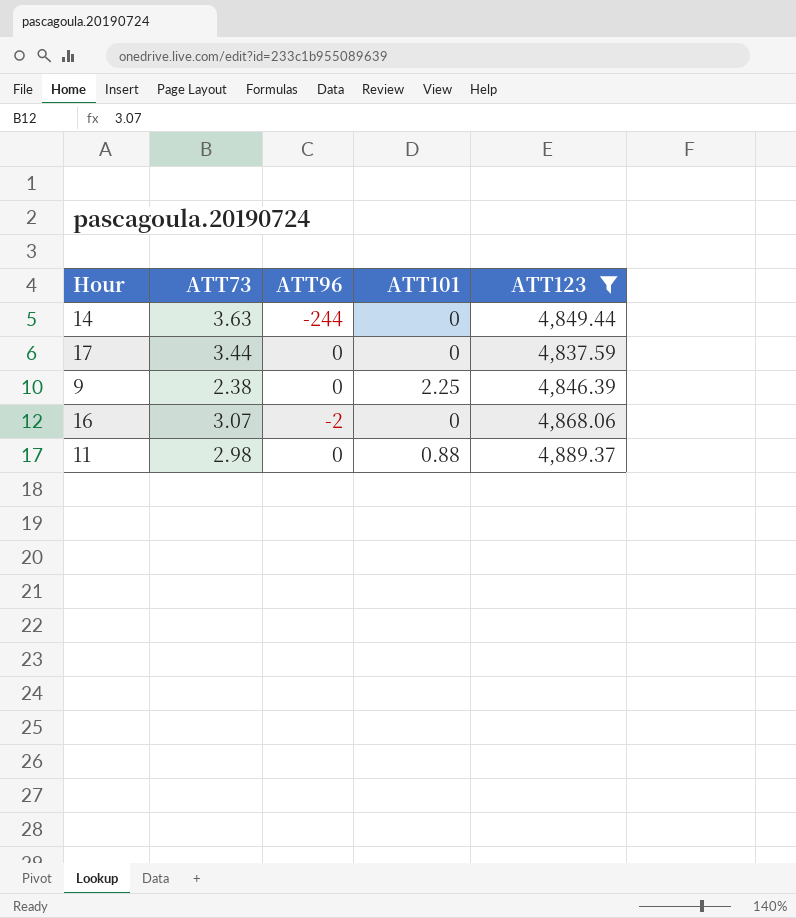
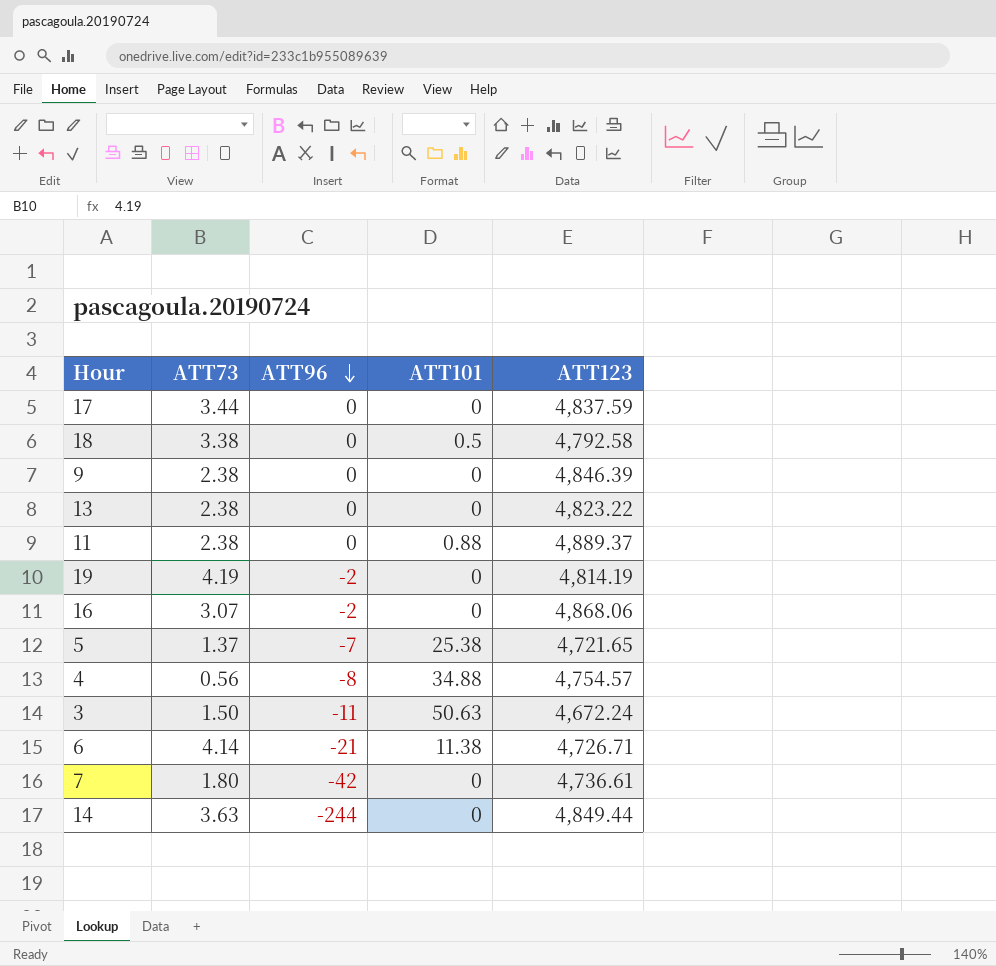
filter: ATT123 >= 4,837.59 -> none
row order: none -> ATT96 descending
9 | ATT101: 2.25 -> 0
11 | ATT73: 2.98 -> 2.38

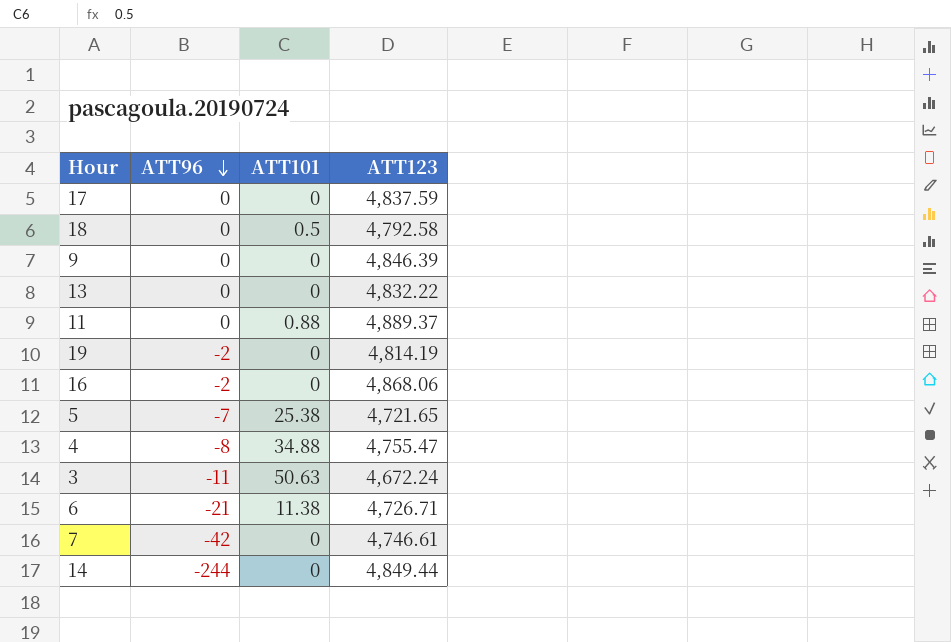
column ATT73 | position: 2 -> none
13 | ATT123: 4,823.22 -> 4,832.22
4 | ATT123: 4,754.57 -> 4,755.47
7 | ATT123: 4,736.61 -> 4,746.61

